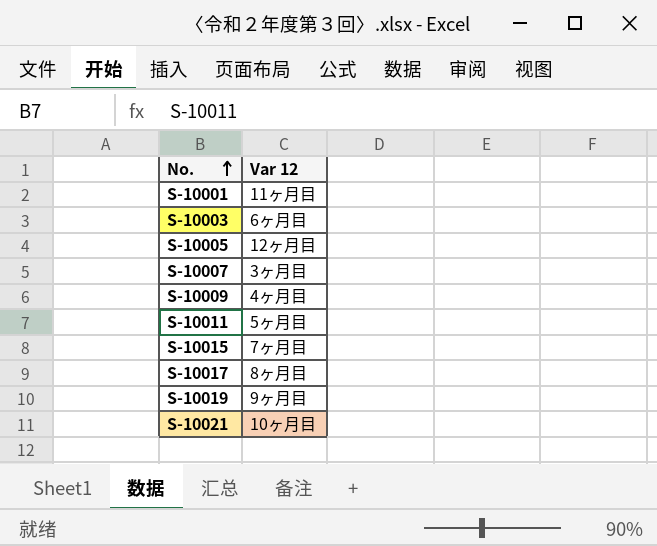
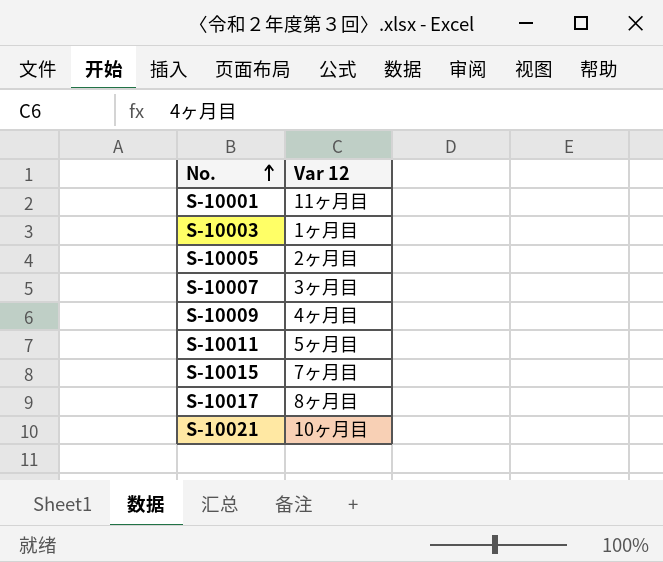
row S-10019: 9ヶ月目 -> none
S-10003 | Var 12: 6ヶ月目 -> 1ヶ月目
S-10005 | Var 12: 12ヶ月目 -> 2ヶ月目

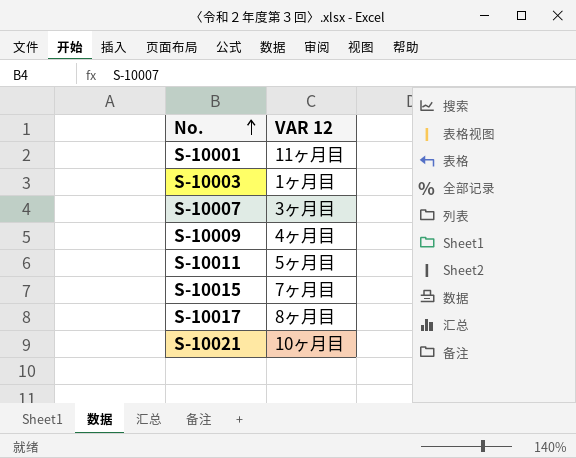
column name: Var 12 -> VAR 12
row S-10005: 2ヶ月目 -> none

